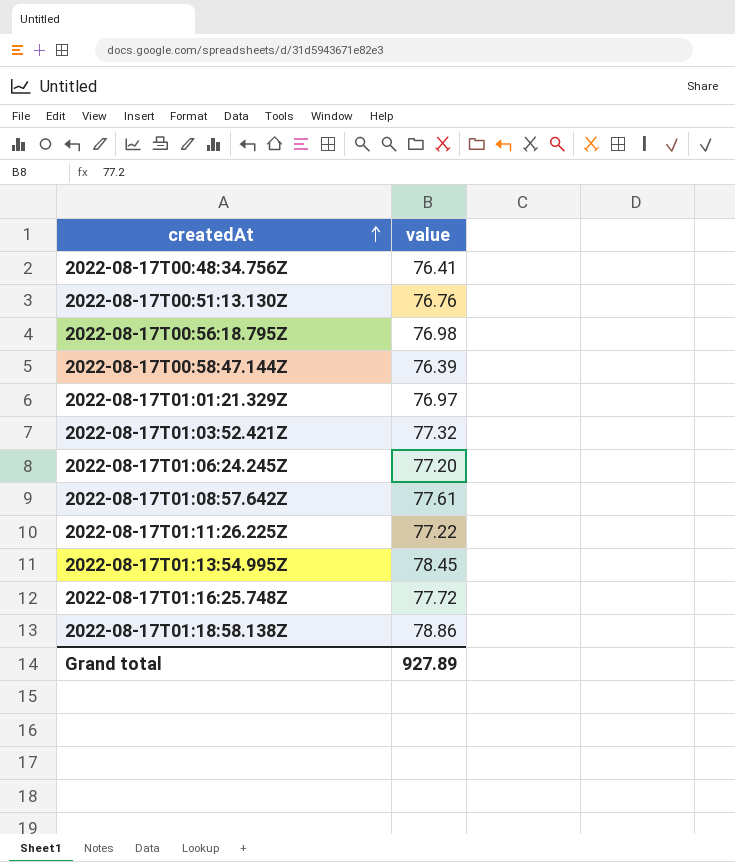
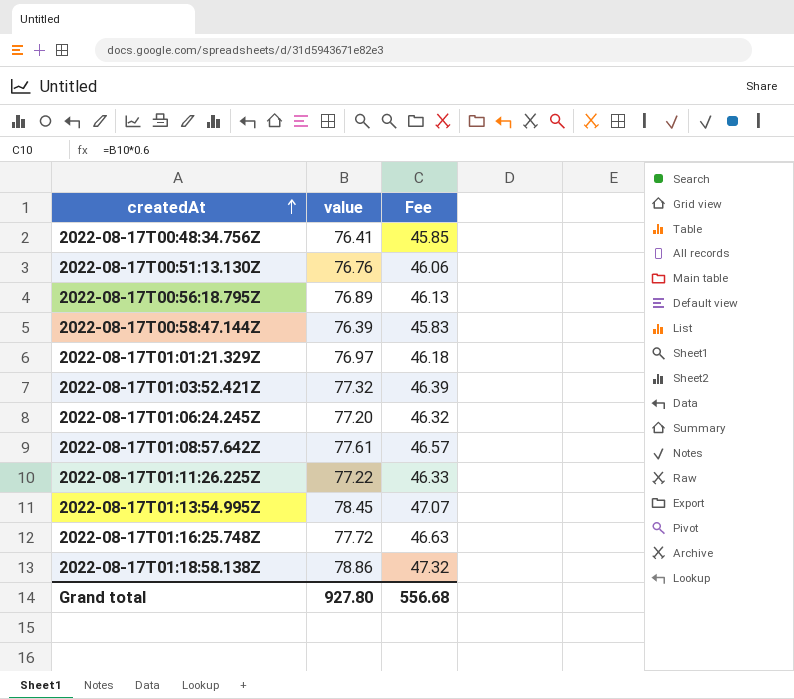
column Fee | formula: none -> [value] * 0.6
2022-08-17T00:56:18.795Z | value: 76.98 -> 76.89
Grand total | value: 927.89 -> 927.80

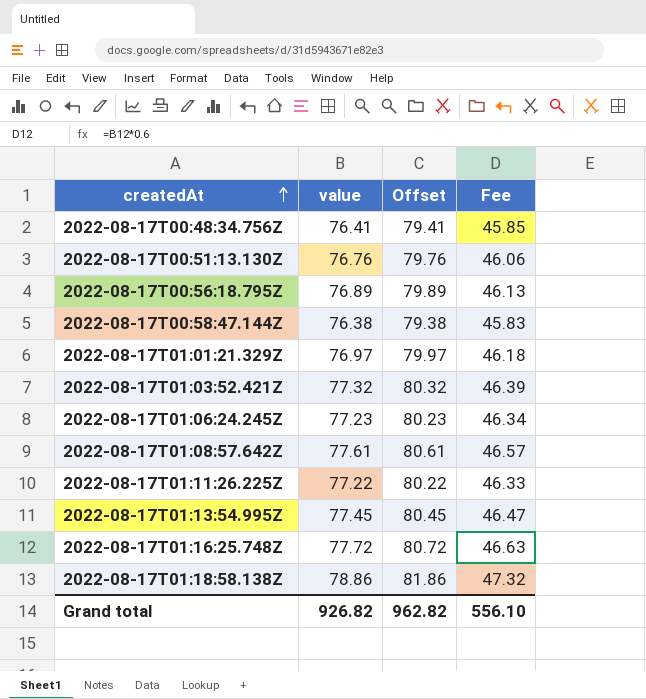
column Offset | formula: none -> [value] + 3
2022-08-17T00:58:47.144Z | value: 76.39 -> 76.38
2022-08-17T01:06:24.245Z | value: 77.20 -> 77.23
2022-08-17T01:06:24.245Z | Fee: 46.32 -> 46.34
2022-08-17T01:13:54.995Z | value: 78.45 -> 77.45
2022-08-17T01:13:54.995Z | Fee: 47.07 -> 46.47
Grand total | value: 927.80 -> 926.82
Grand total | Fee: 556.68 -> 556.10

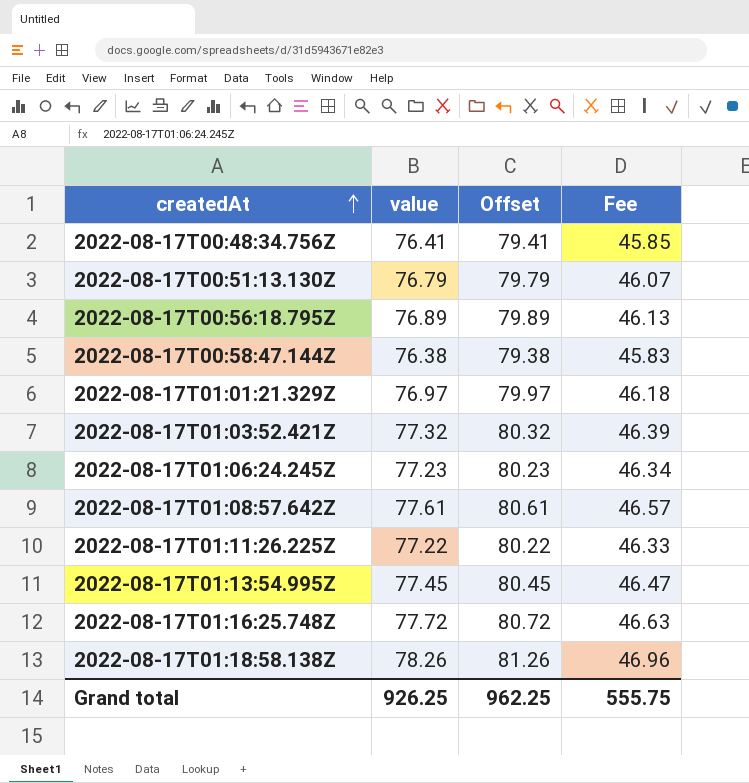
2022-08-17T00:51:13.130Z | value: 76.76 -> 76.79
2022-08-17T00:51:13.130Z | Offset: 79.76 -> 79.79
2022-08-17T00:51:13.130Z | Fee: 46.06 -> 46.07
2022-08-17T01:18:58.138Z | value: 78.86 -> 78.26
2022-08-17T01:18:58.138Z | Offset: 81.86 -> 81.26
2022-08-17T01:18:58.138Z | Fee: 47.32 -> 46.96
Grand total | value: 926.82 -> 926.25
Grand total | Offset: 962.82 -> 962.25
Grand total | Fee: 556.10 -> 555.75

